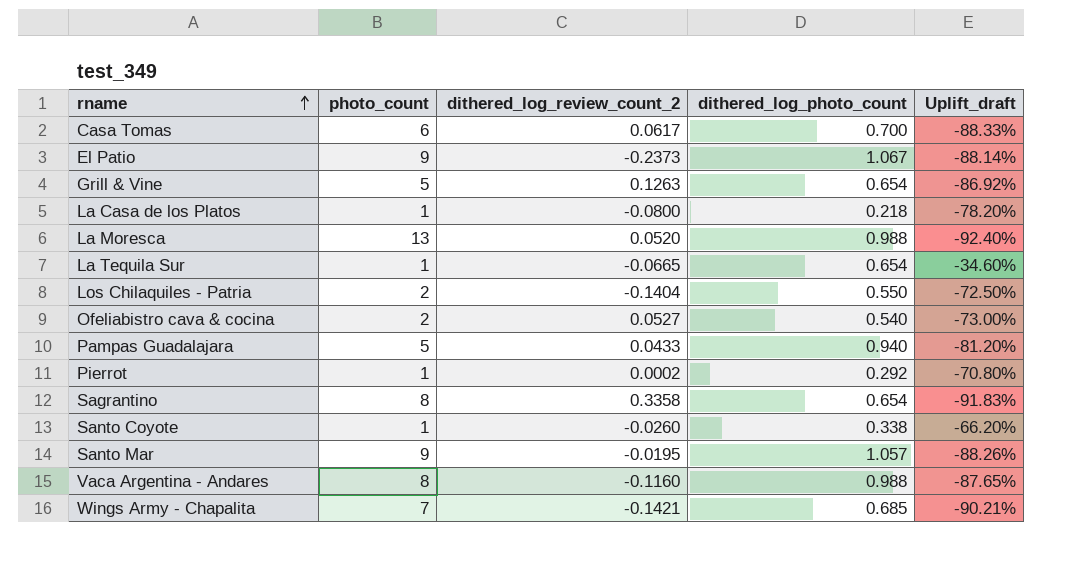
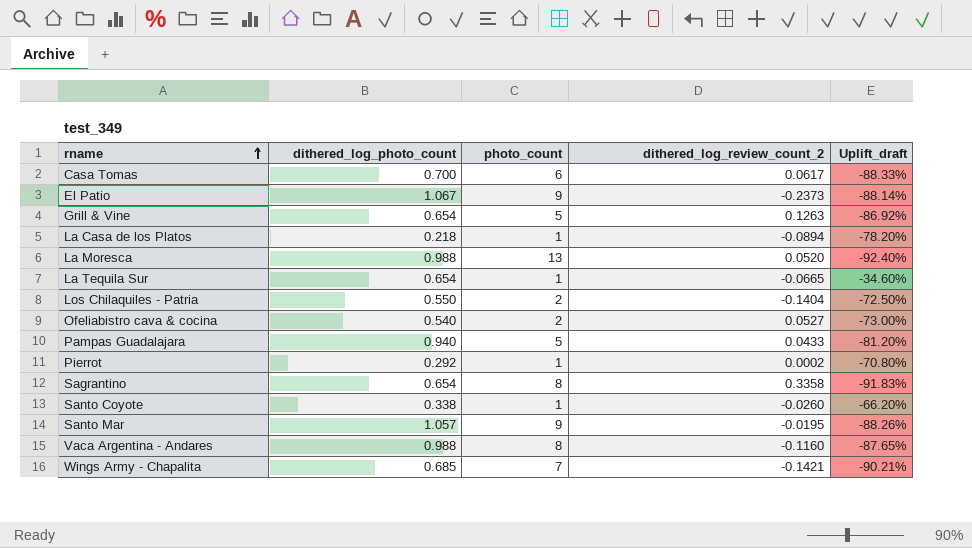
column dithered_log_photo_count | position: 4 -> 2
La Casa de los Platos | dithered_log_review_count_2: -0.0800 -> -0.0894

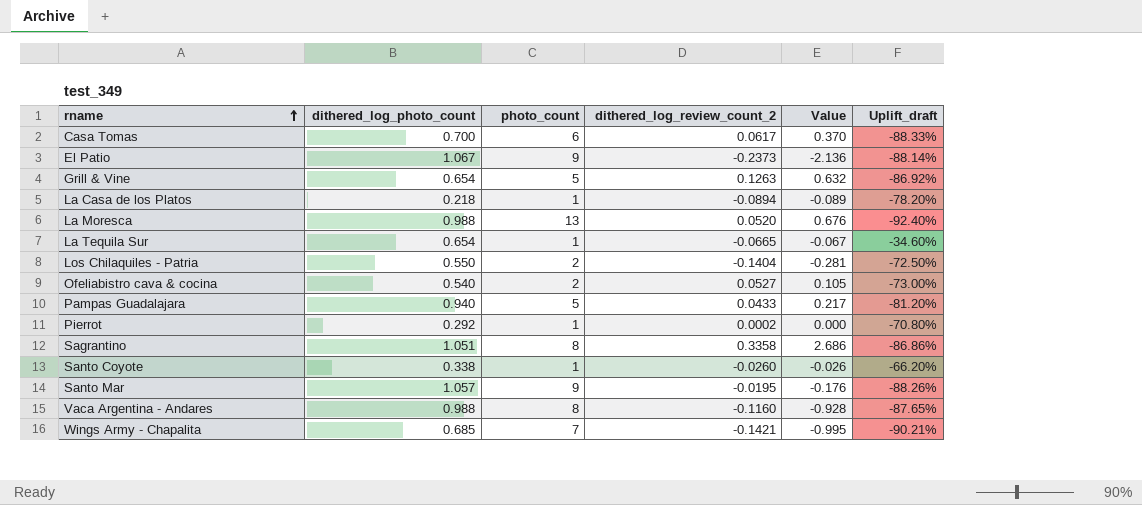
column Value | formula: none -> [photo_count] * [dithered_log_review_count_2]
Sagrantino | dithered_log_photo_count: 0.654 -> 1.051
Sagrantino | Uplift_draft: -91.83% -> -86.86%

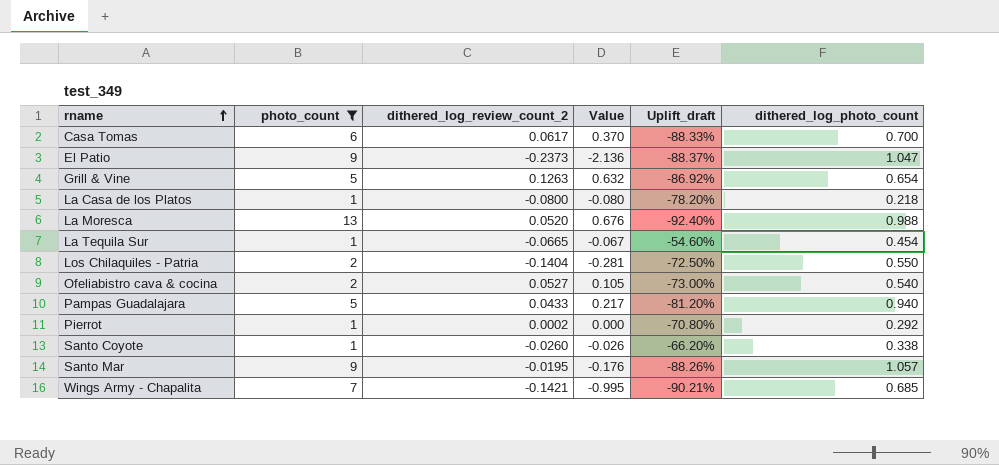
filter: none -> photo_count != 8
column dithered_log_photo_count | position: 2 -> 6
El Patio | Uplift_draft: -88.14% -> -88.37%
El Patio | dithered_log_photo_count: 1.067 -> 1.047
La Casa de los Platos | dithered_log_review_count_2: -0.0894 -> -0.0800
La Casa de los Platos | Value: -0.089 -> -0.080
La Tequila Sur | Uplift_draft: -34.60% -> -54.60%
La Tequila Sur | dithered_log_photo_count: 0.654 -> 0.454

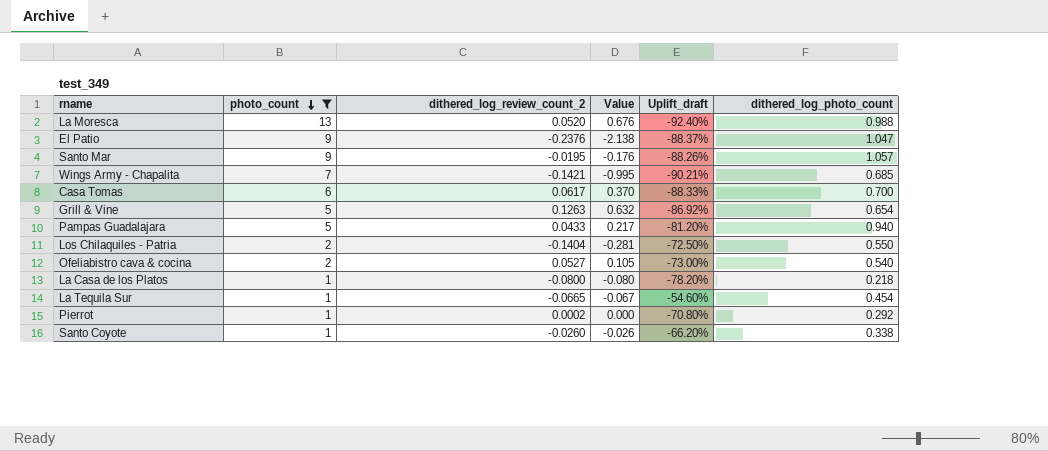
row order: rname ascending -> photo_count descending
El Patio | dithered_log_review_count_2: -0.2373 -> -0.2376
El Patio | Value: -2.136 -> -2.138

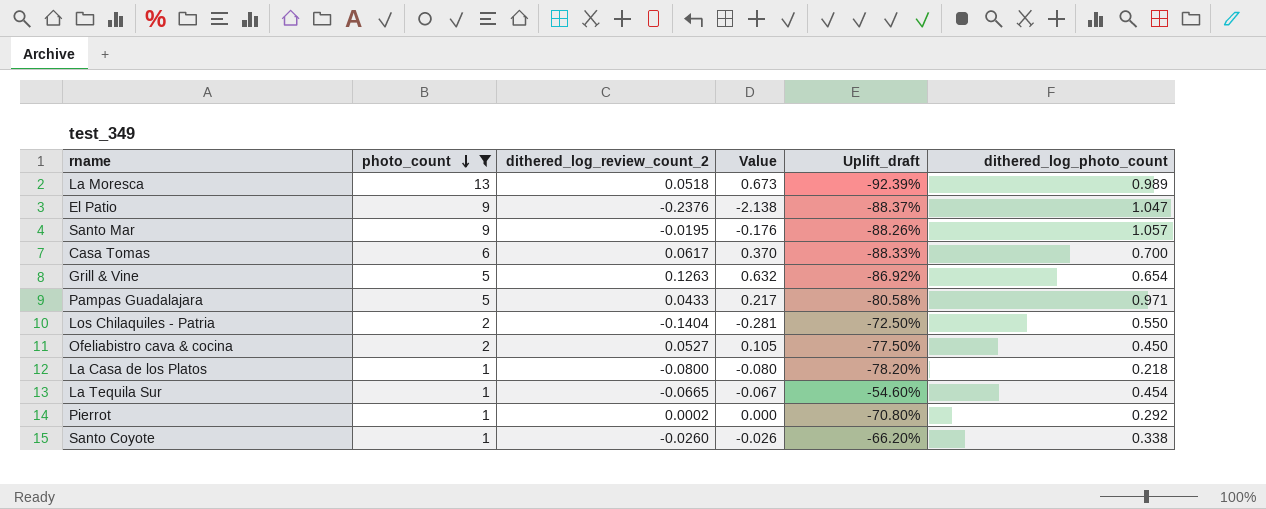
row Wings Army - Chapalita: 7 | -0.1421 | -0.995 | -90.21% | 0.685 -> none
La Moresca | dithered_log_review_count_2: 0.0520 -> 0.0518
La Moresca | Value: 0.676 -> 0.673
La Moresca | Uplift_draft: -92.40% -> -92.39%
La Moresca | dithered_log_photo_count: 0.988 -> 0.989
Pampas Guadalajara | Uplift_draft: -81.20% -> -80.58%
Pampas Guadalajara | dithered_log_photo_count: 0.940 -> 0.971
Ofeliabistro cava & cocina | Uplift_draft: -73.00% -> -77.50%
Ofeliabistro cava & cocina | dithered_log_photo_count: 0.540 -> 0.450

